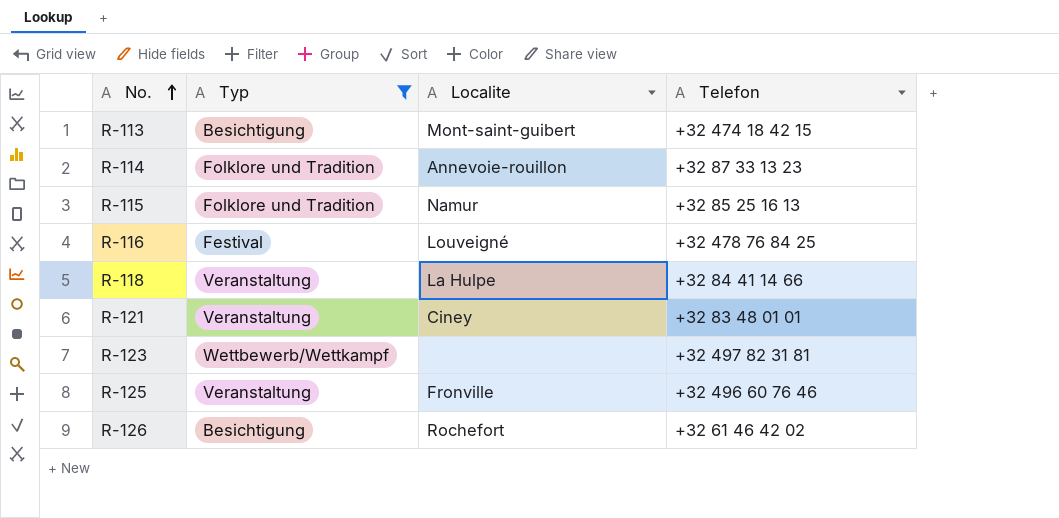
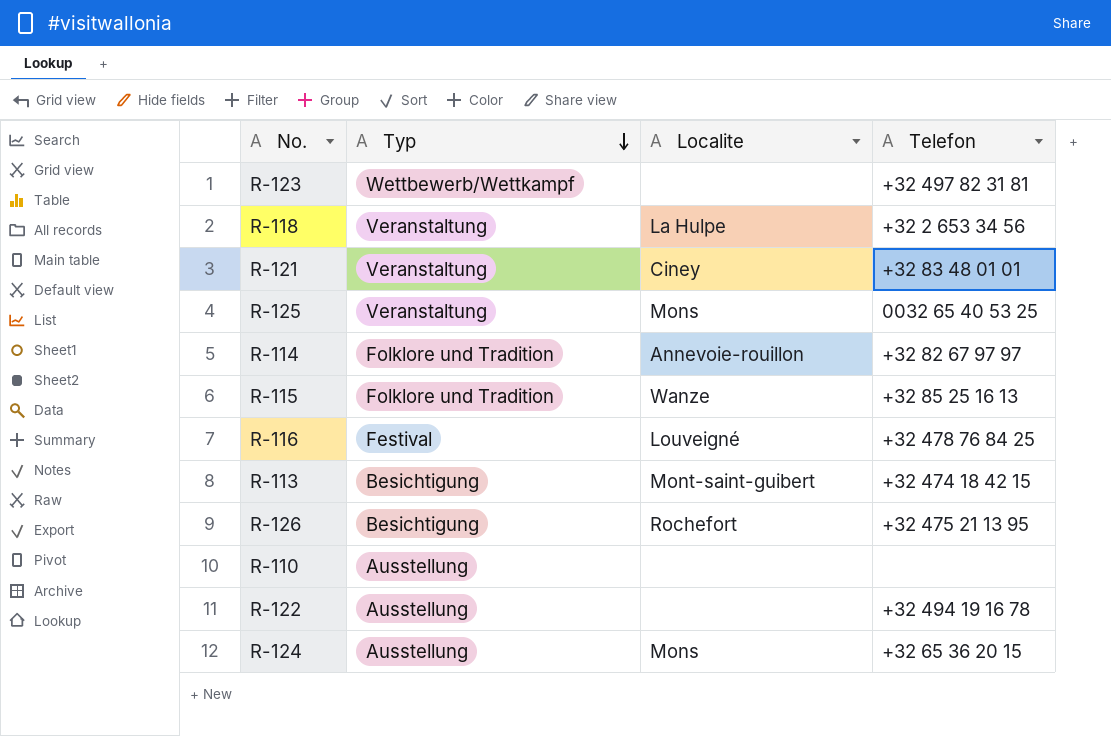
filter: Typ != Ausstellung -> none
row order: No. ascending -> Typ descending
R-118 | Telefon: +32 84 41 14 66 -> +32 2 653 34 56
R-125 | Localite: Fronville -> Mons
R-125 | Telefon: +32 496 60 76 46 -> 0032 65 40 53 25
R-114 | Telefon: +32 87 33 13 23 -> +32 82 67 97 97
R-115 | Localite: Namur -> Wanze
R-126 | Telefon: +32 61 46 42 02 -> +32 475 21 13 95

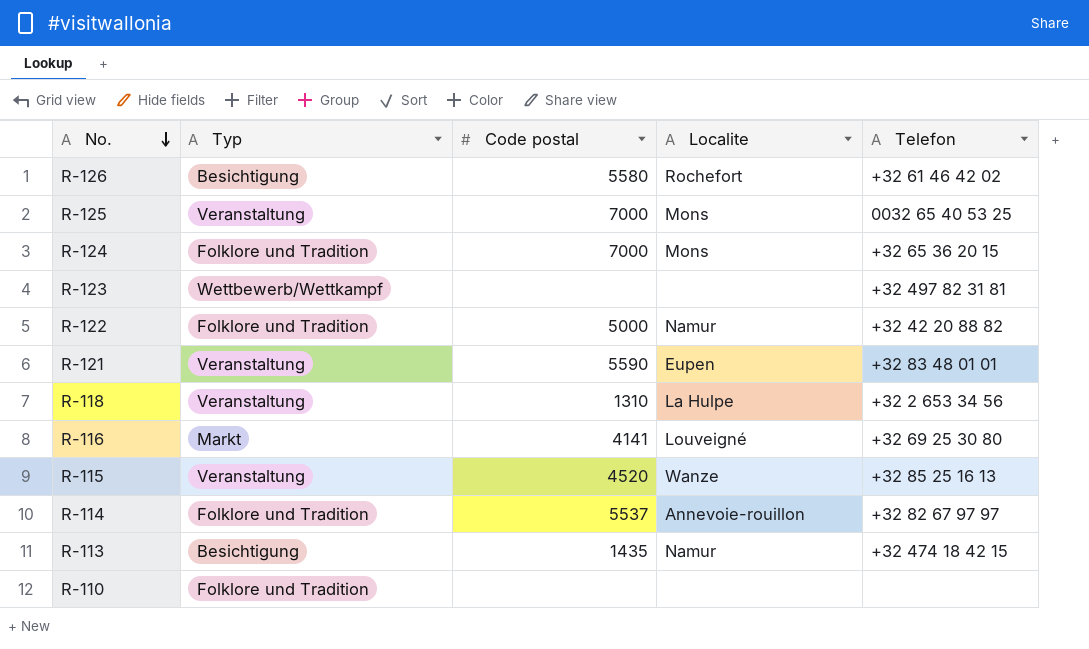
row order: Typ descending -> No. descending
column Code postal | position: none -> 3
R-126 | Telefon: +32 475 21 13 95 -> +32 61 46 42 02
R-124 | Typ: Ausstellung -> Folklore und Tradition
R-122 | Typ: Ausstellung -> Folklore und Tradition
R-122 | Localite: none -> Namur
R-122 | Telefon: +32 494 19 16 78 -> +32 42 20 88 82
R-121 | Localite: Ciney -> Eupen
R-116 | Typ: Festival -> Markt
R-116 | Telefon: +32 478 76 84 25 -> +32 69 25 30 80
R-115 | Typ: Folklore und Tradition -> Veranstaltung
R-113 | Localite: Mont-saint-guibert -> Namur
R-110 | Typ: Ausstellung -> Folklore und Tradition

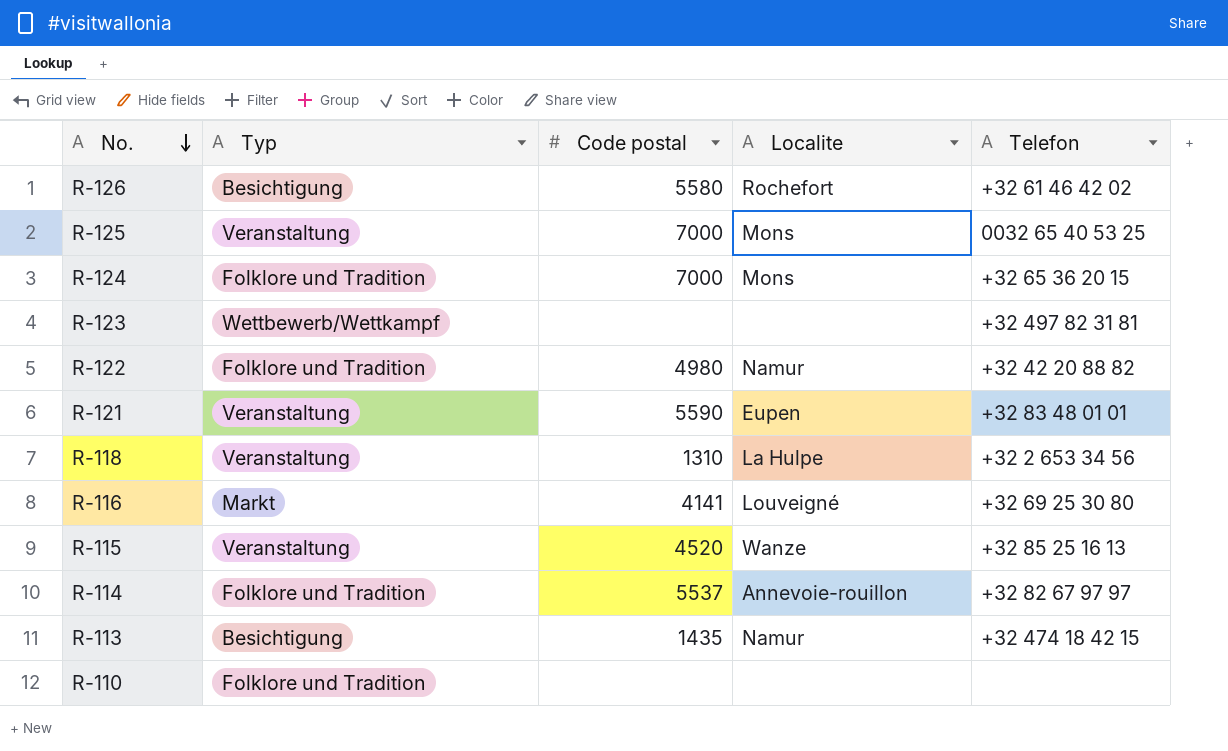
R-122 | Code postal: 5000 -> 4980

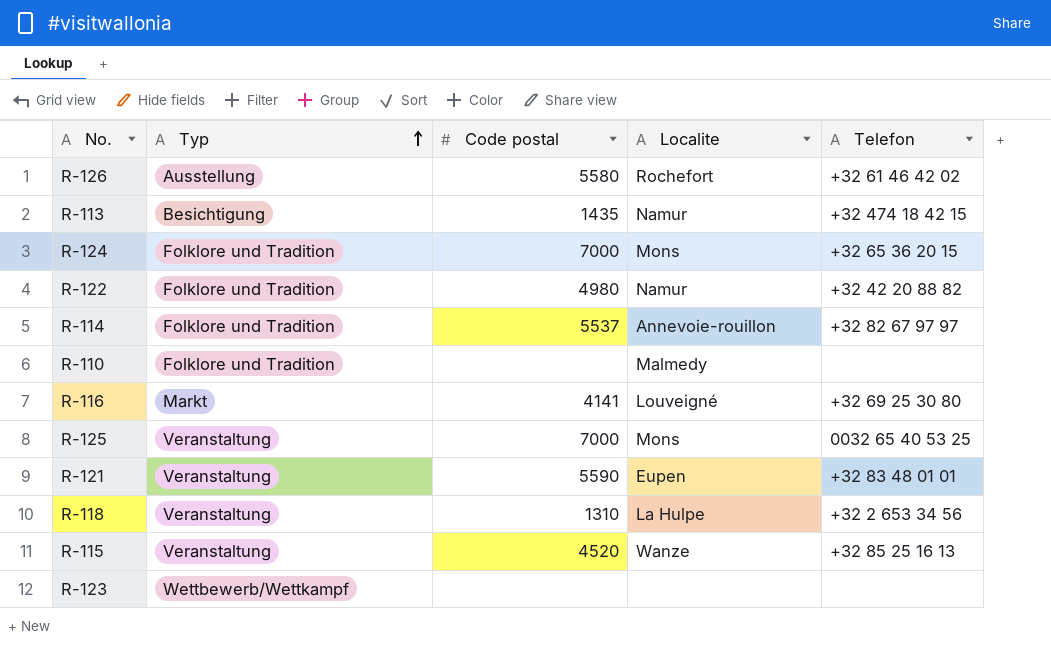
row order: No. descending -> Typ ascending
R-126 | Typ: Besichtigung -> Ausstellung
R-110 | Localite: none -> Malmedy
R-123 | Telefon: +32 497 82 31 81 -> none

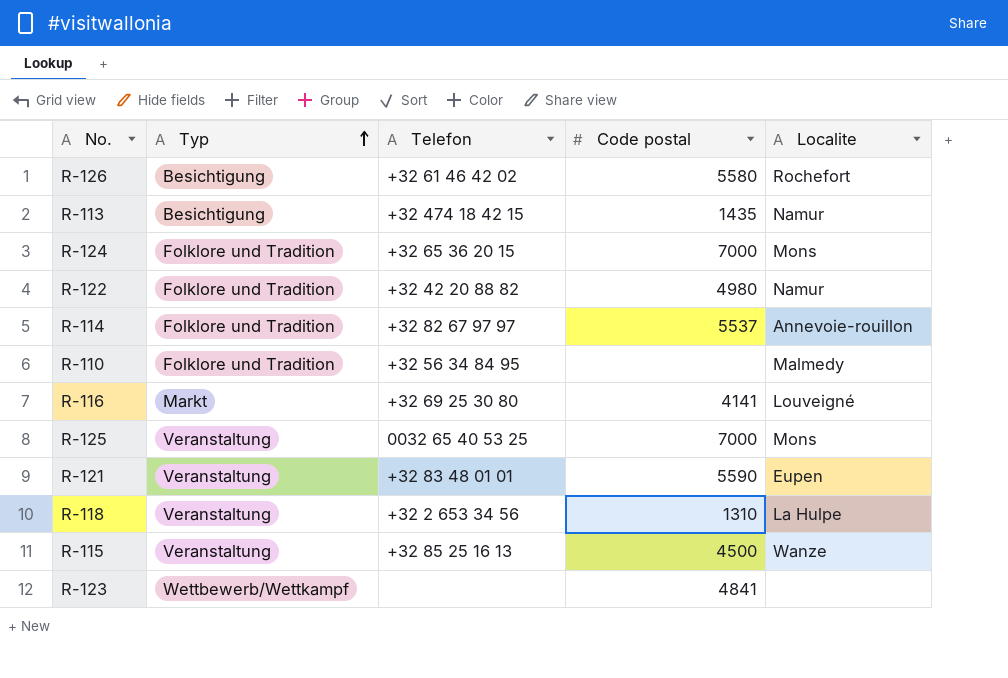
column Telefon | position: 5 -> 3
R-126 | Typ: Ausstellung -> Besichtigung
R-110 | Telefon: none -> +32 56 34 84 95
R-115 | Code postal: 4520 -> 4500
R-123 | Code postal: none -> 4841

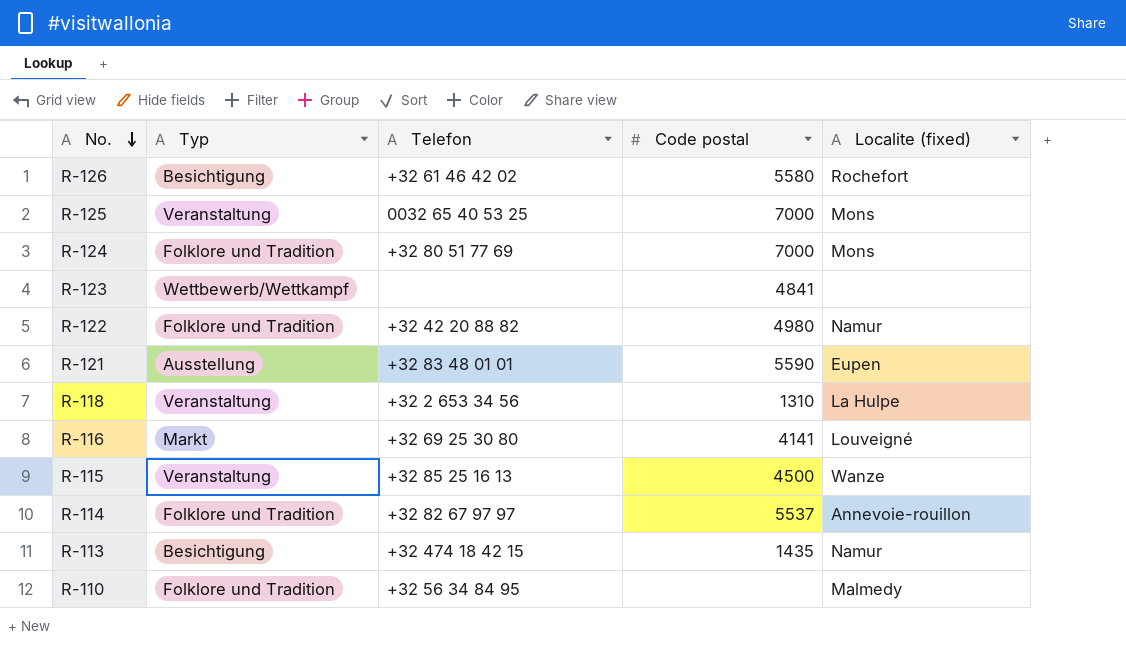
row order: Typ ascending -> No. descending
column name: Localite -> Localite (fixed)
R-124 | Telefon: +32 65 36 20 15 -> +32 80 51 77 69
R-121 | Typ: Veranstaltung -> Ausstellung

